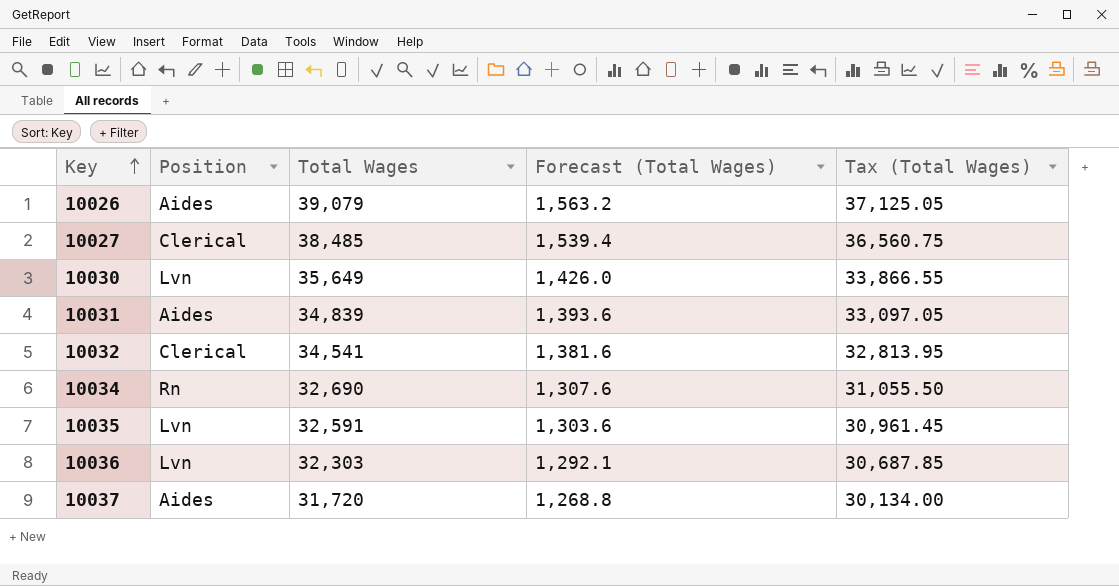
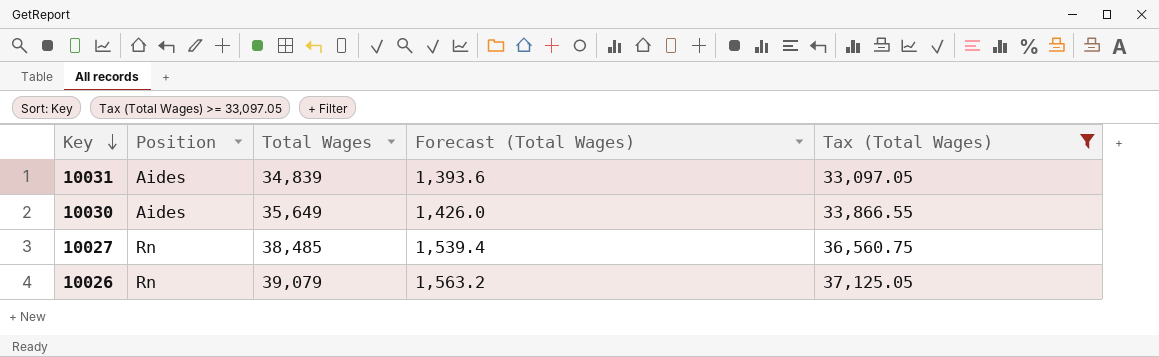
filter: none -> Tax (Total Wages) >= 33,097.05
row order: Key ascending -> Key descending
10030 | Position: Lvn -> Aides
10027 | Position: Clerical -> Rn
10026 | Position: Aides -> Rn

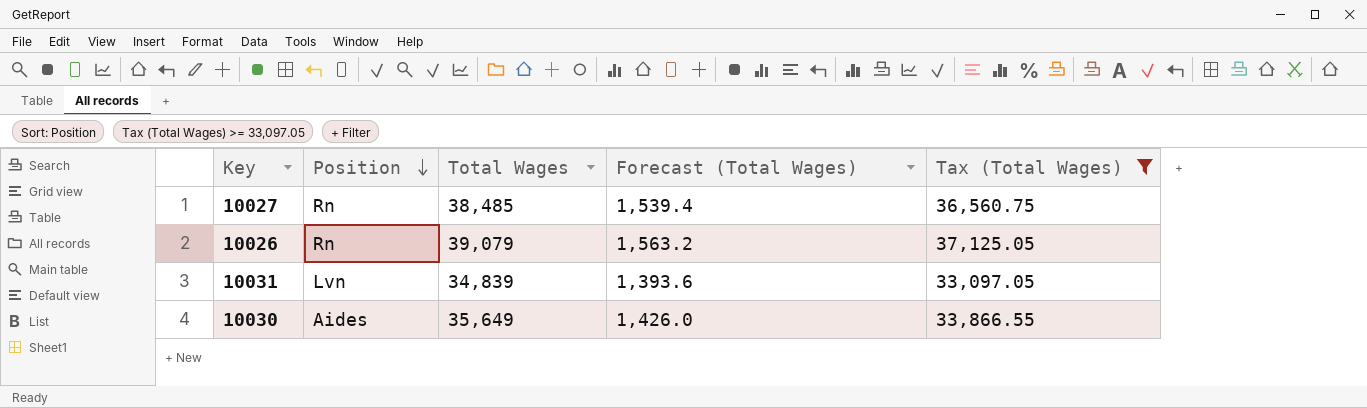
row order: Key descending -> Position descending
10031 | Position: Aides -> Lvn

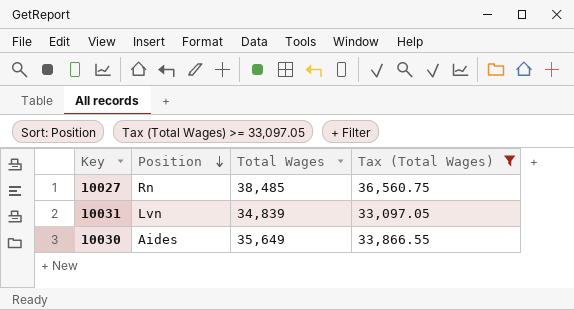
column Forecast (Total Wages) | formula: [Total Wages] * 0.04 -> none
row 10026: Rn | 39,079 | 1,563.2 | 37,125.05 -> none

